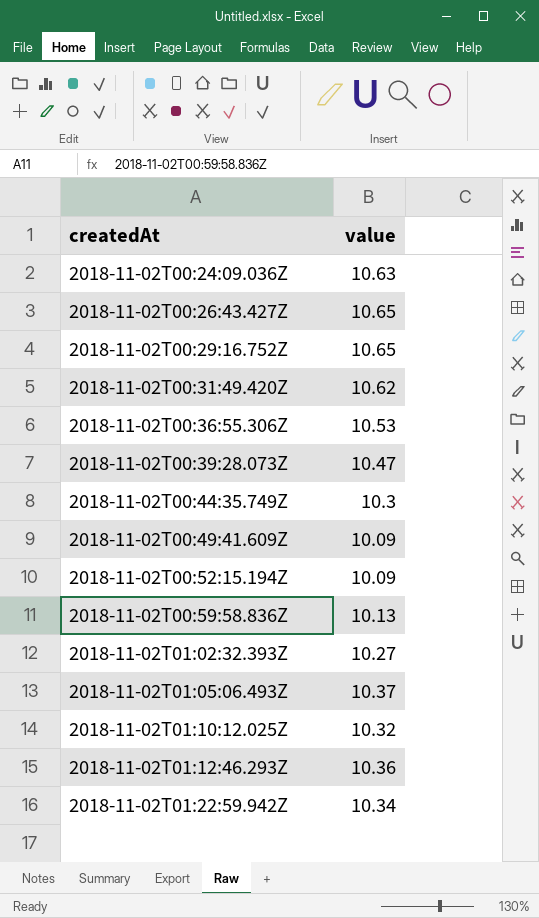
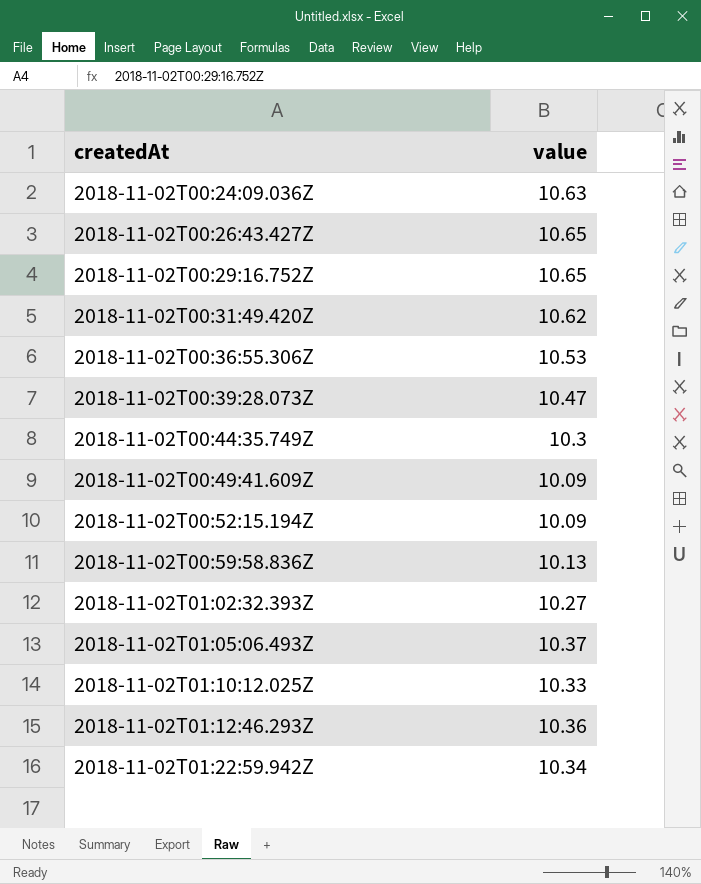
2018-11-02T01:10:12.025Z | value: 10.32 -> 10.33

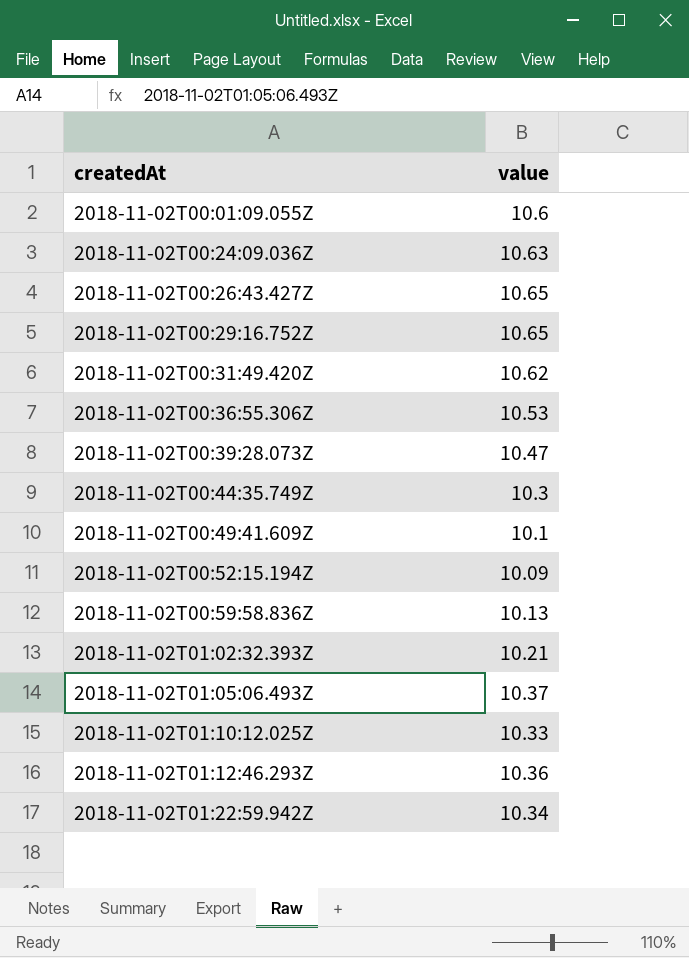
row 2018-11-02T00:01:09.055Z: none -> 10.6
2018-11-02T00:49:41.609Z | value: 10.09 -> 10.1
2018-11-02T01:02:32.393Z | value: 10.27 -> 10.21

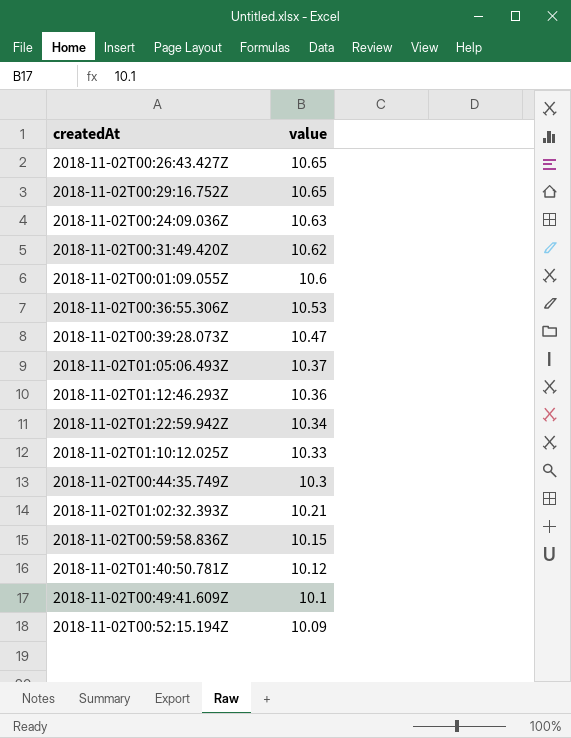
row order: createdAt ascending -> value descending
2018-11-02T00:59:58.836Z | value: 10.13 -> 10.15
row 2018-11-02T01:40:50.781Z: none -> 10.12

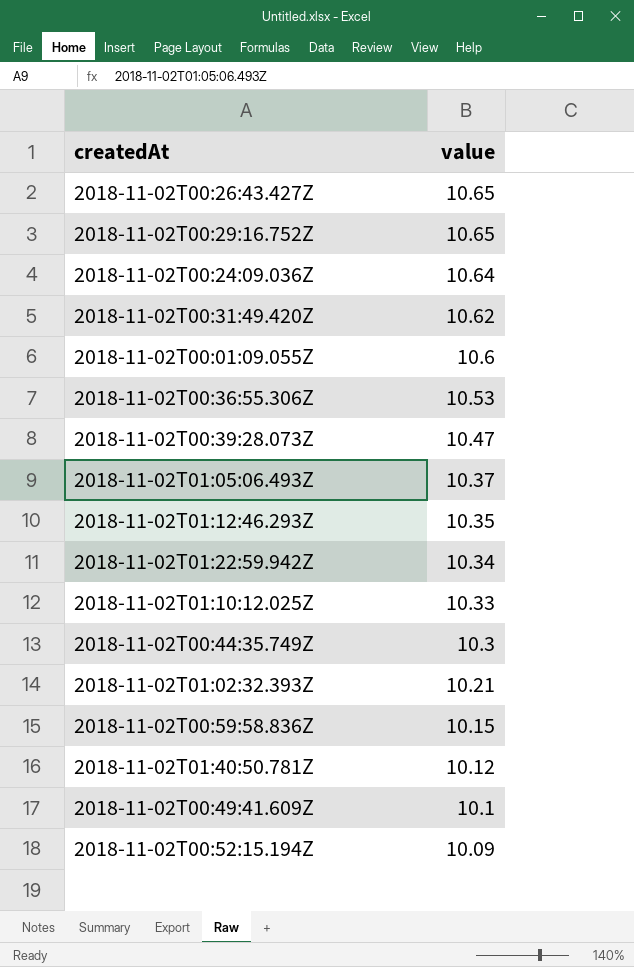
2018-11-02T00:24:09.036Z | value: 10.63 -> 10.64
2018-11-02T01:12:46.293Z | value: 10.36 -> 10.35

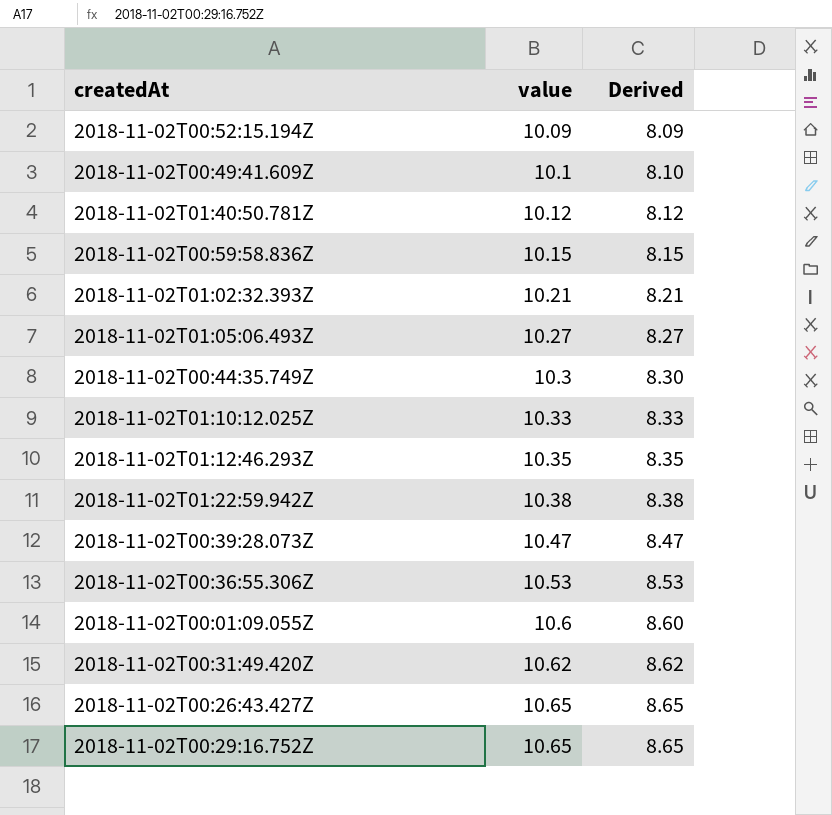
row order: value descending -> value ascending
column Derived | formula: none -> [value] - 2
row 2018-11-02T00:24:09.036Z: 10.64 -> none
2018-11-02T01:05:06.493Z | value: 10.37 -> 10.27
2018-11-02T01:22:59.942Z | value: 10.34 -> 10.38

